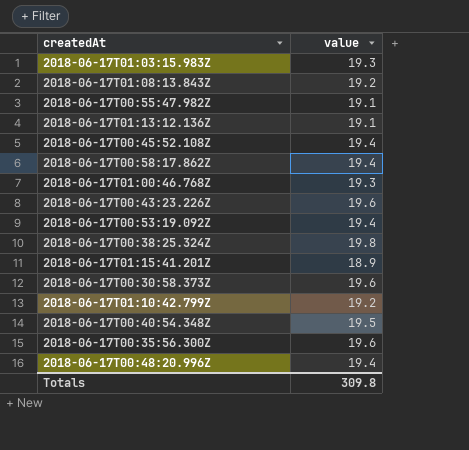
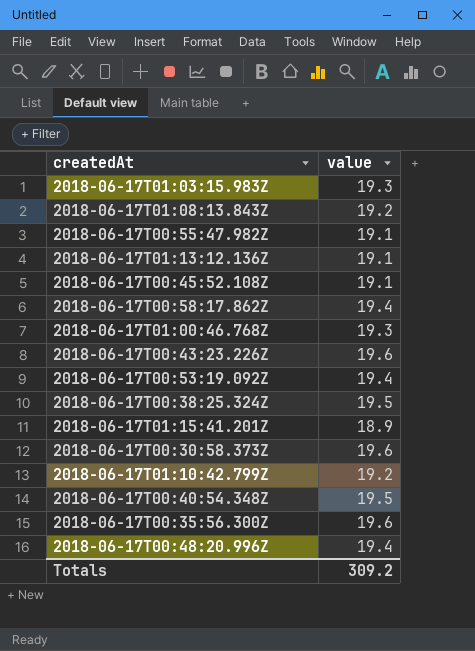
2018-06-17T00:45:52.108Z | value: 19.4 -> 19.1
2018-06-17T00:38:25.324Z | value: 19.8 -> 19.5
Totals | value: 309.8 -> 309.2

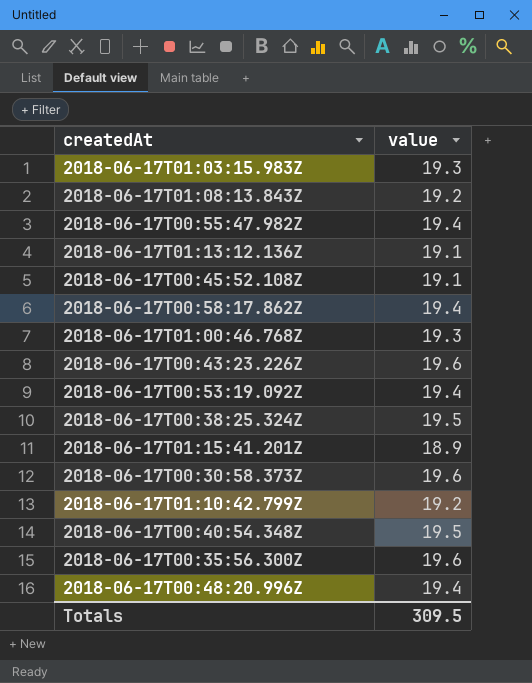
2018-06-17T00:55:47.982Z | value: 19.1 -> 19.4
Totals | value: 309.2 -> 309.5

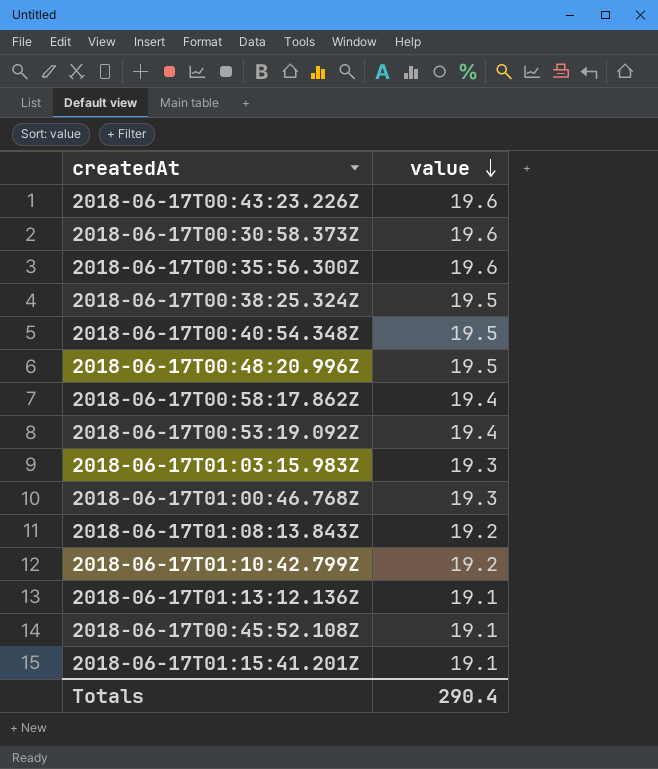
row order: none -> value descending
row 2018-06-17T00:55:47.982Z: 19.4 -> none
2018-06-17T00:48:20.996Z | value: 19.4 -> 19.5
2018-06-17T01:15:41.201Z | value: 18.9 -> 19.1
Totals | value: 309.5 -> 290.4

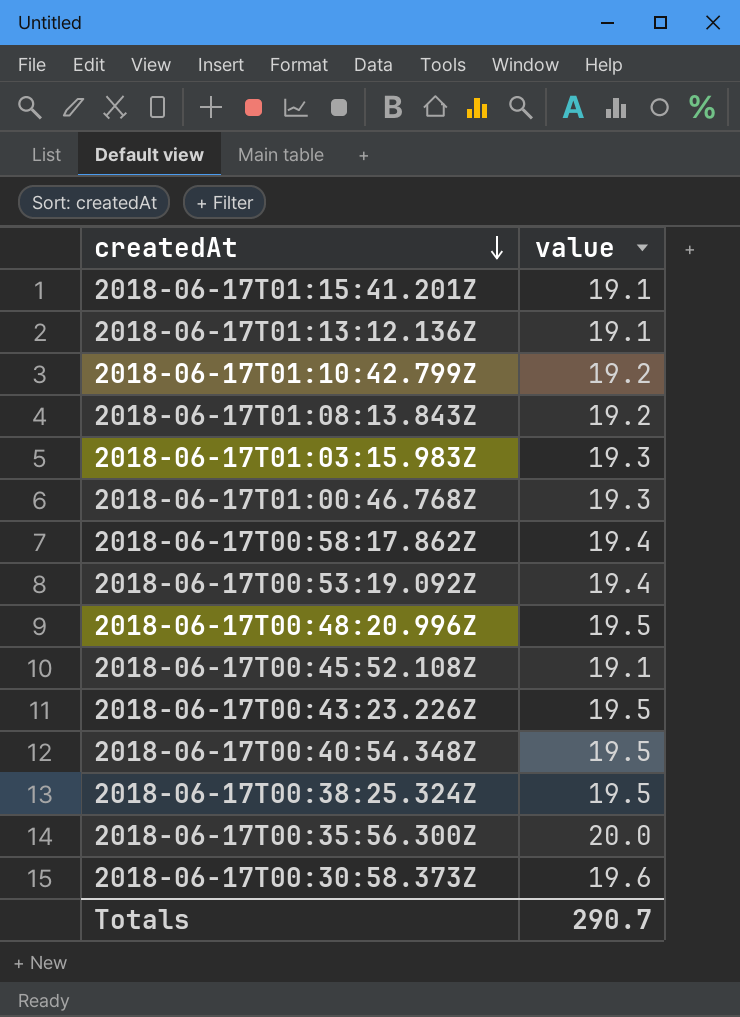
row order: value descending -> createdAt descending
2018-06-17T00:43:23.226Z | value: 19.6 -> 19.5
2018-06-17T00:35:56.300Z | value: 19.6 -> 20.0
Totals | value: 290.4 -> 290.7

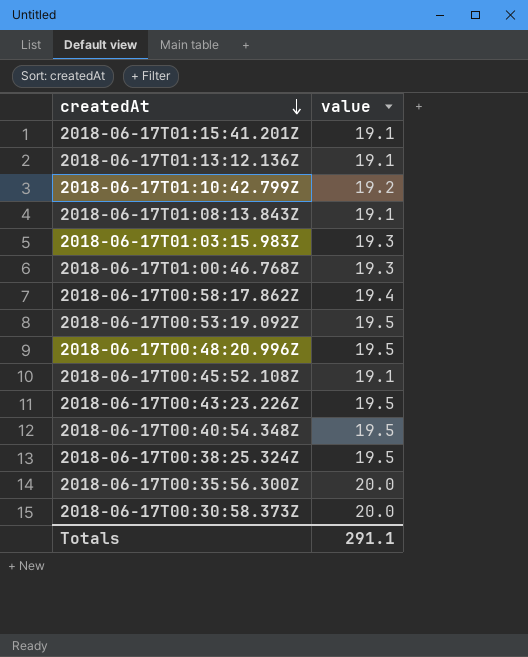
2018-06-17T01:08:13.843Z | value: 19.2 -> 19.1
2018-06-17T00:53:19.092Z | value: 19.4 -> 19.5
2018-06-17T00:30:58.373Z | value: 19.6 -> 20.0
Totals | value: 290.7 -> 291.1

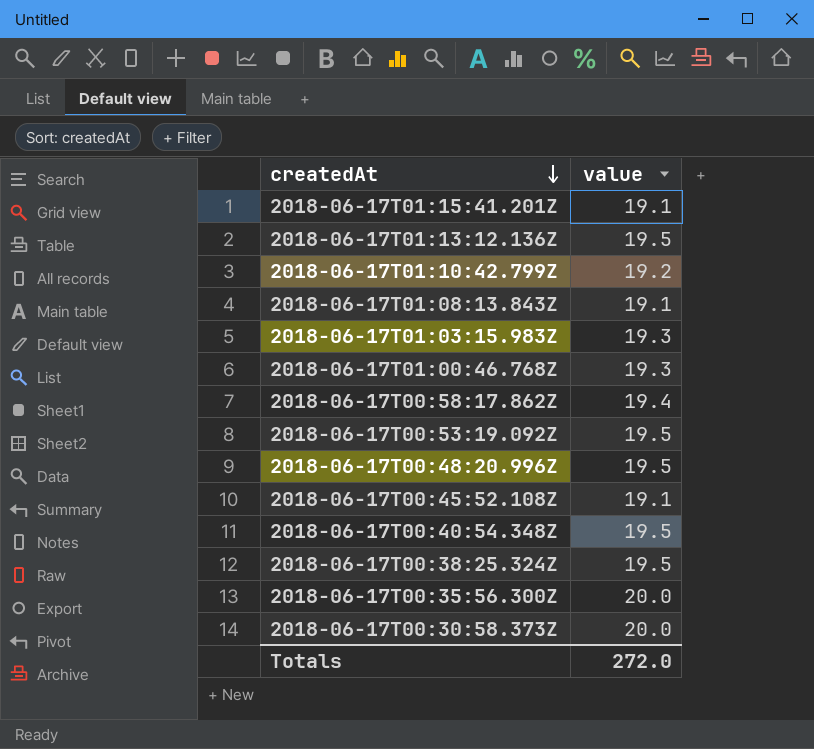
row 2018-06-17T00:43:23.226Z: 19.5 -> none
2018-06-17T01:13:12.136Z | value: 19.1 -> 19.5
Totals | value: 291.1 -> 272.0

